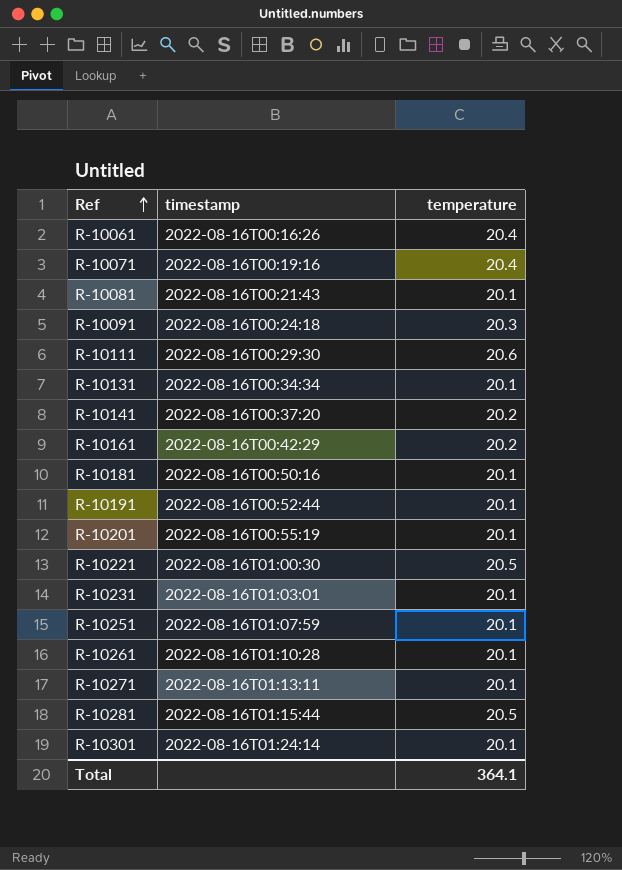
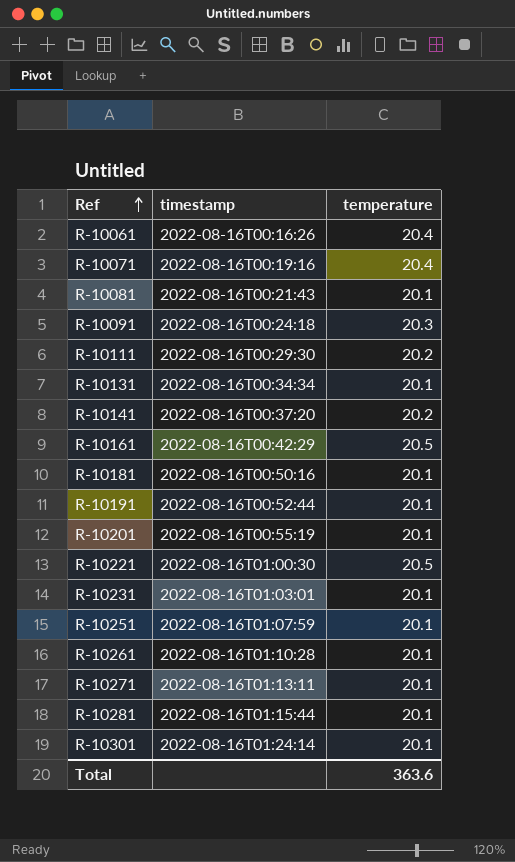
R-10111 | temperature: 20.6 -> 20.2
R-10161 | temperature: 20.2 -> 20.5
R-10281 | temperature: 20.5 -> 20.1
Total | temperature: 364.1 -> 363.6

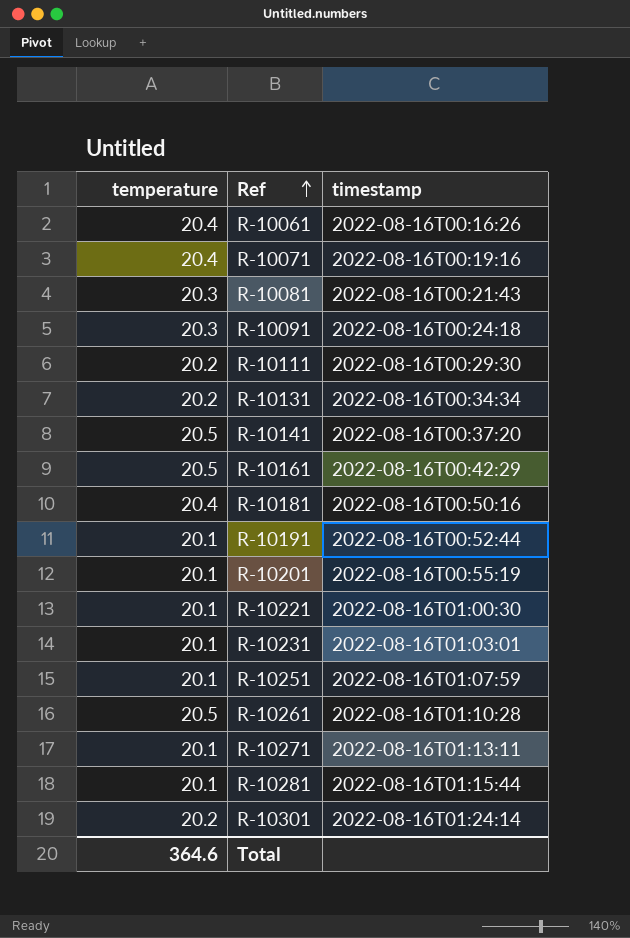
column temperature | position: 3 -> 1
R-10081 | temperature: 20.1 -> 20.3
R-10131 | temperature: 20.1 -> 20.2
R-10141 | temperature: 20.2 -> 20.5
R-10181 | temperature: 20.1 -> 20.4
R-10221 | temperature: 20.5 -> 20.1
R-10261 | temperature: 20.1 -> 20.5
R-10301 | temperature: 20.1 -> 20.2
Total | temperature: 363.6 -> 364.6

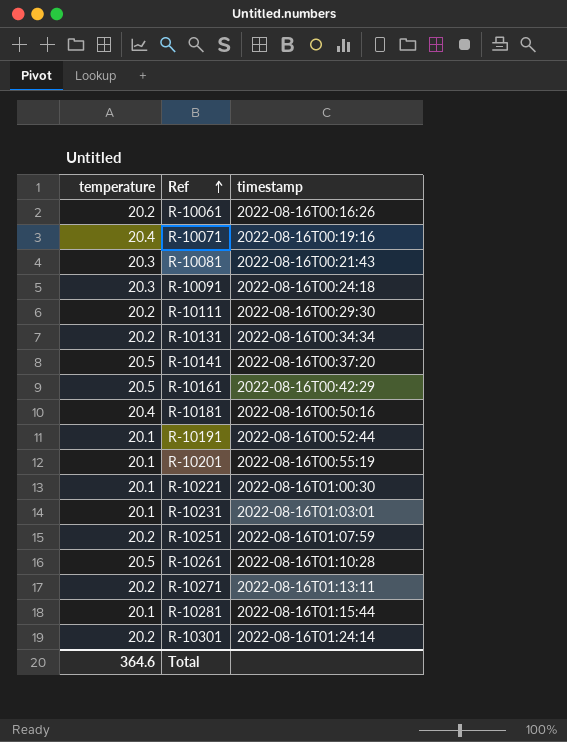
R-10061 | temperature: 20.4 -> 20.2
R-10251 | temperature: 20.1 -> 20.2
R-10271 | temperature: 20.1 -> 20.2

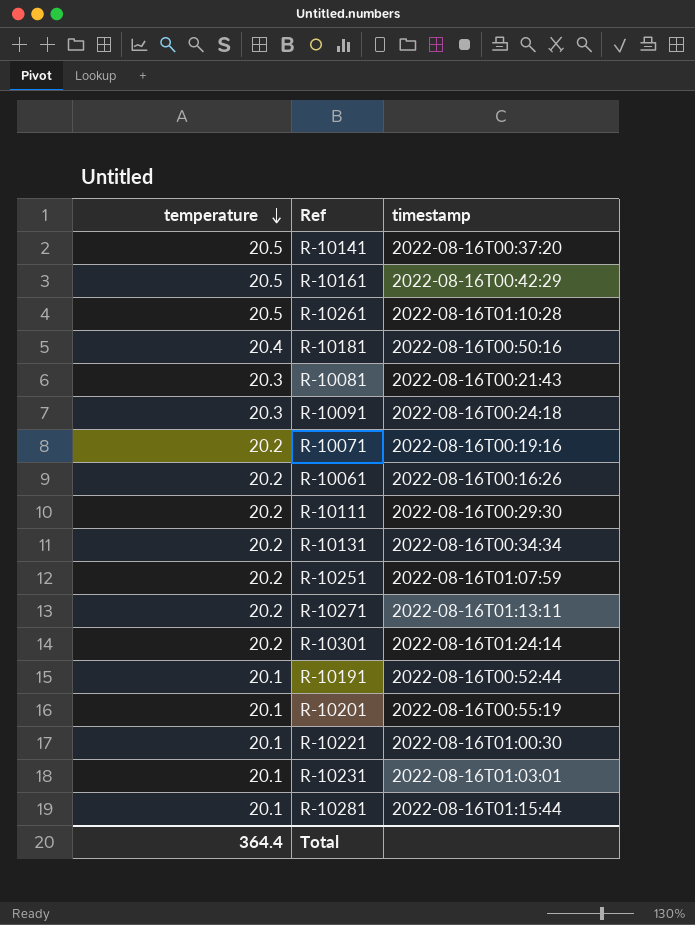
row order: Ref ascending -> temperature descending
R-10071 | temperature: 20.4 -> 20.2
Total | temperature: 364.6 -> 364.4

